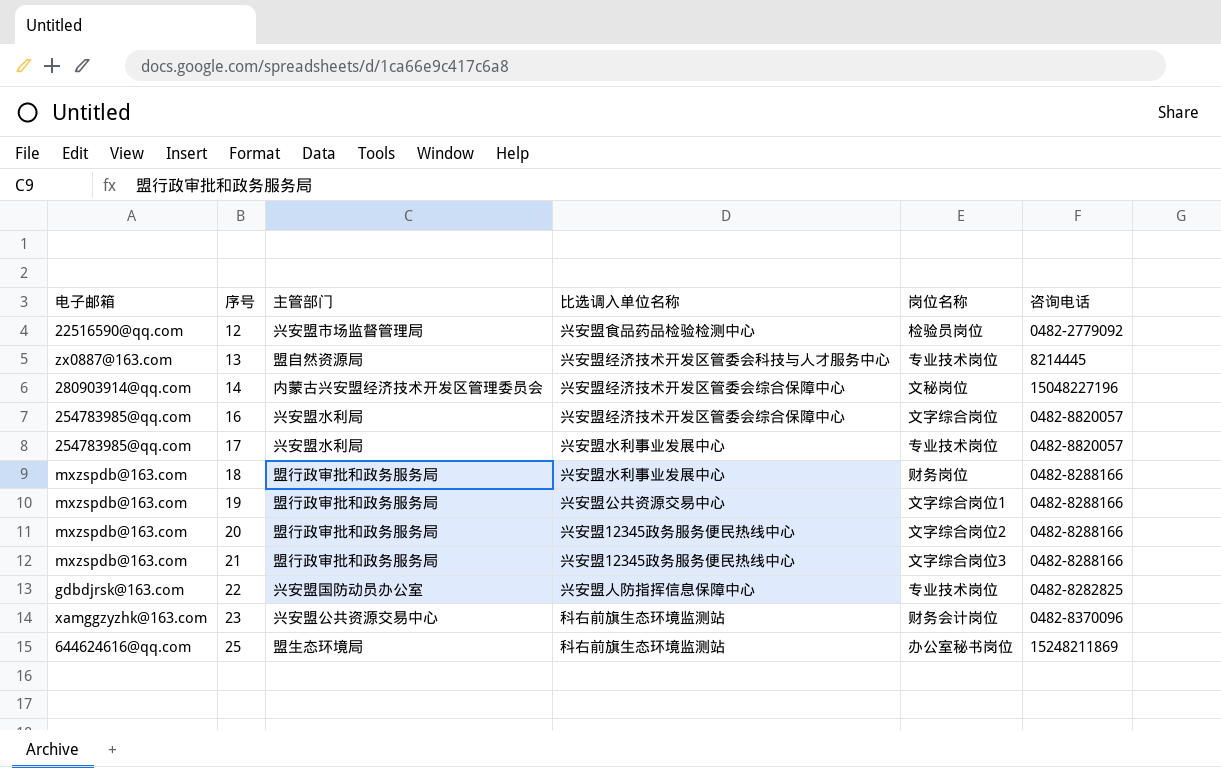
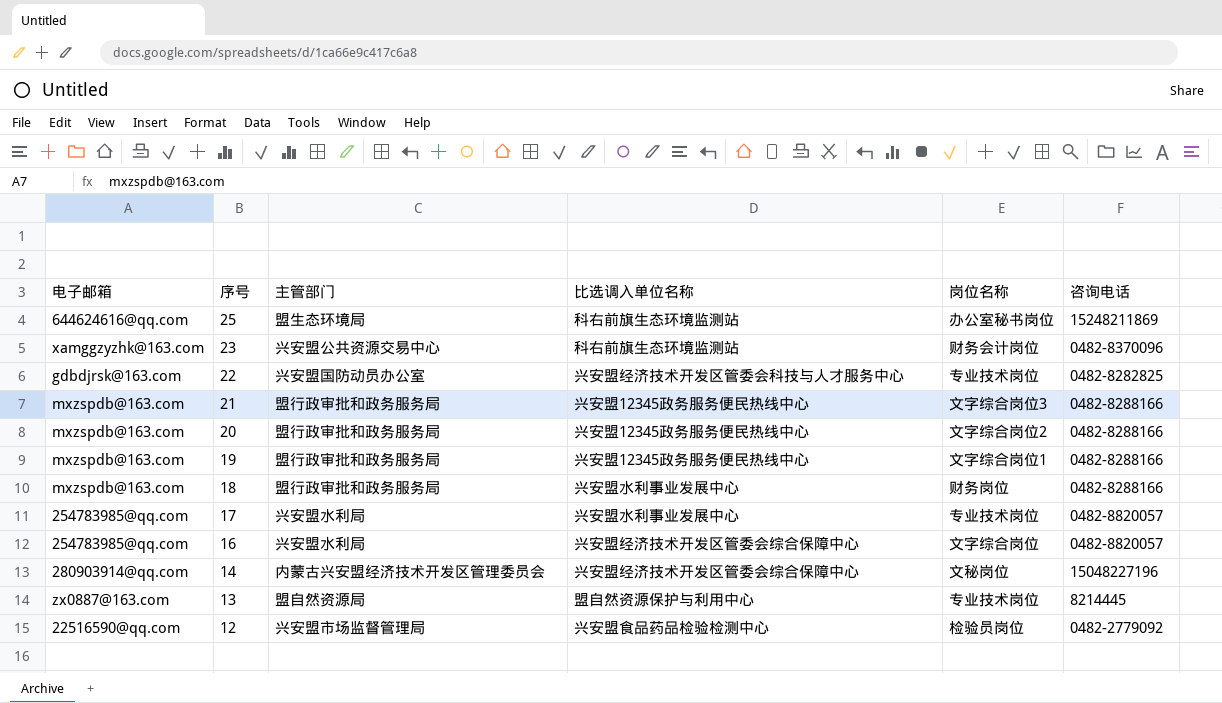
row order: 序号 ascending -> 序号 descending
22 | 比选调入单位名称: 兴安盟人防指挥信息保障中心 -> 兴安盟经济技术开发区管委会科技与人才服务中心
19 | 比选调入单位名称: 兴安盟公共资源交易中心 -> 兴安盟12345政务服务便民热线中心
13 | 比选调入单位名称: 兴安盟经济技术开发区管委会科技与人才服务中心 -> 盟自然资源保护与利用中心

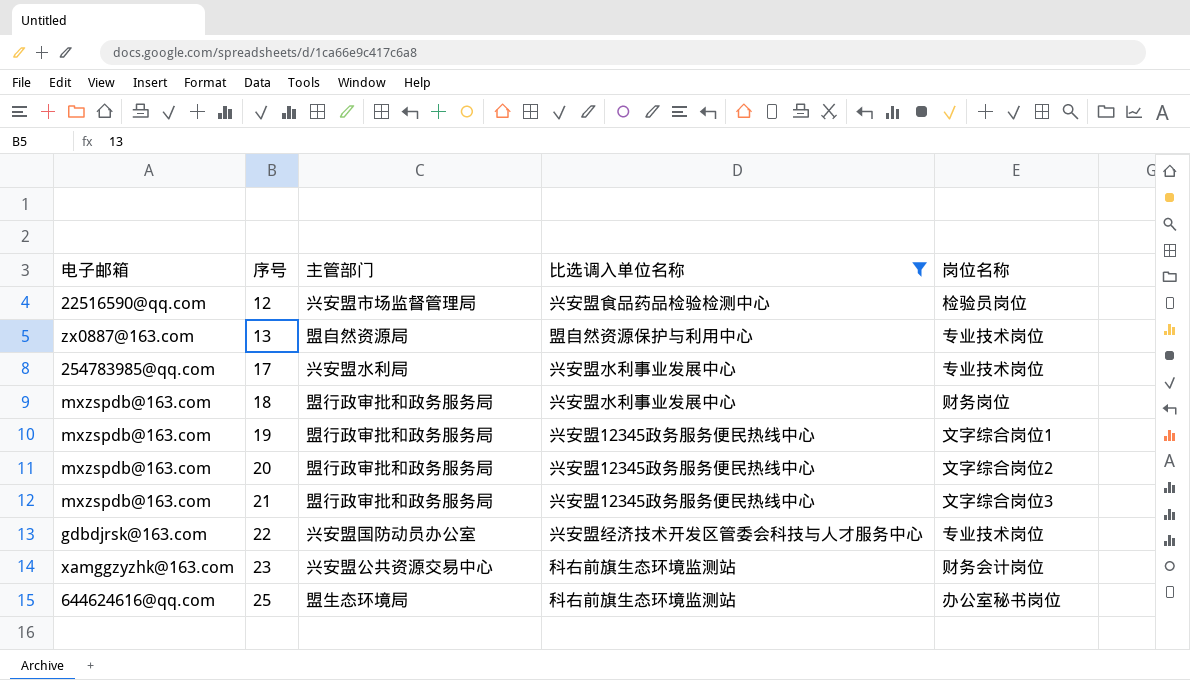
filter: none -> 比选调入单位名称 != 兴安盟经济技术开发区管委会综合保障中心
row order: 序号 descending -> 序号 ascending
column 咨询电话 | position: 6 -> none

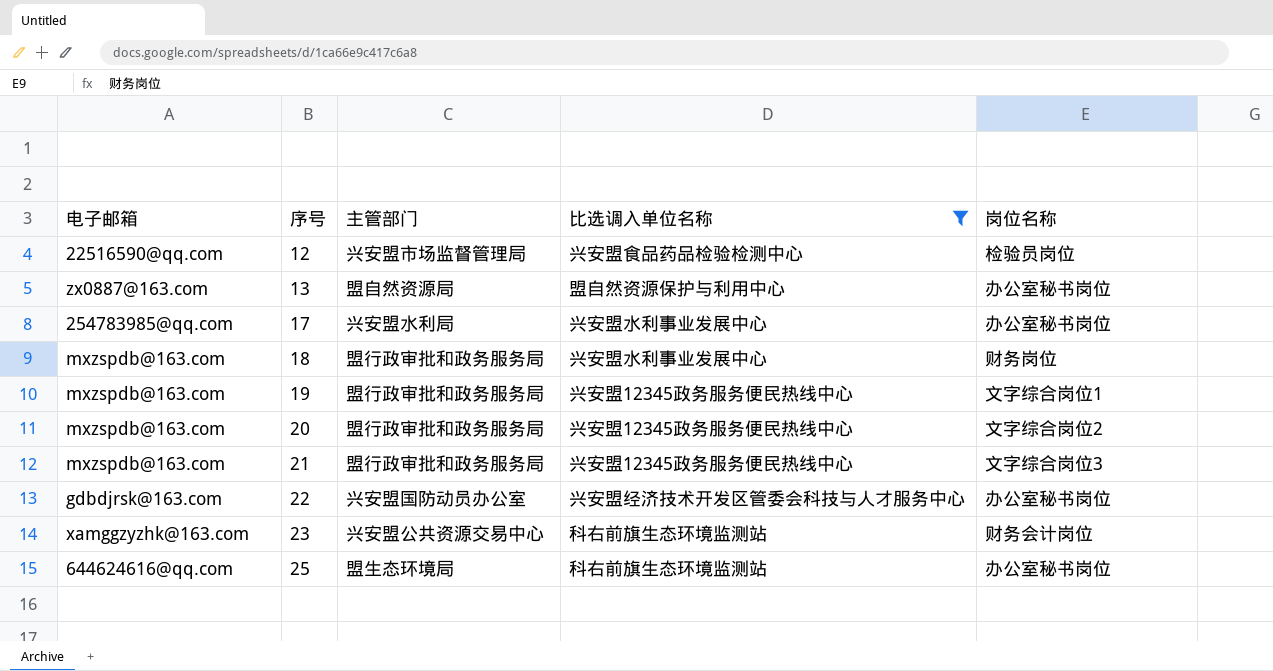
13 | 岗位名称: 专业技术岗位 -> 办公室秘书岗位
17 | 岗位名称: 专业技术岗位 -> 办公室秘书岗位
22 | 岗位名称: 专业技术岗位 -> 办公室秘书岗位

